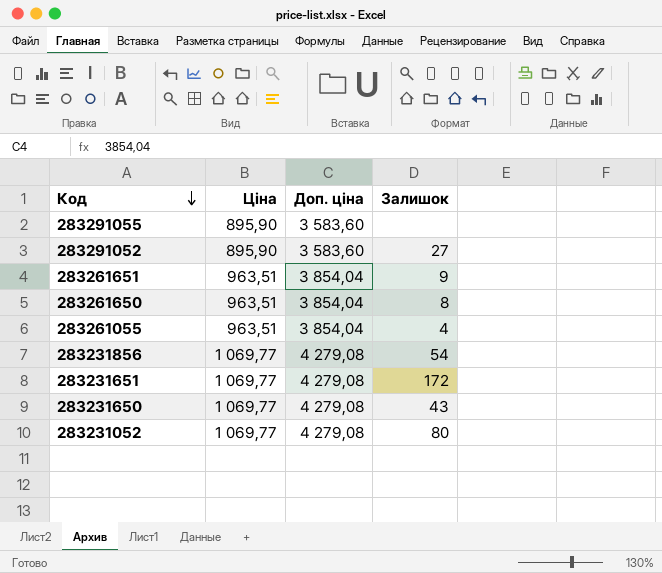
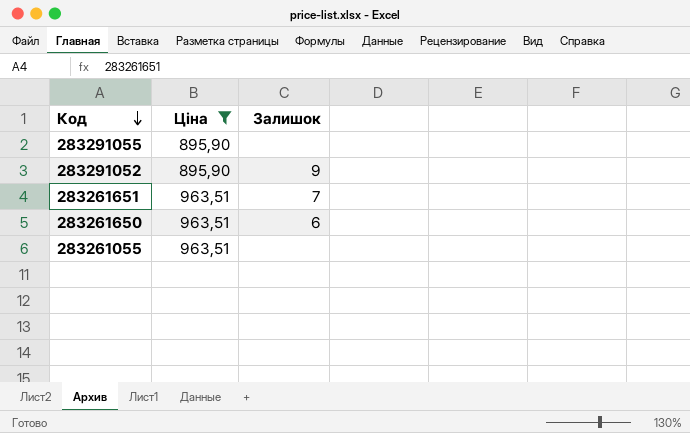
filter: none -> Ціна != 1 069,77
column Доп. ціна | position: 3 -> none
283291052 | Залишок: 27 -> 9
283261651 | Залишок: 9 -> 7
283261650 | Залишок: 8 -> 6
283261055 | Залишок: 4 -> none

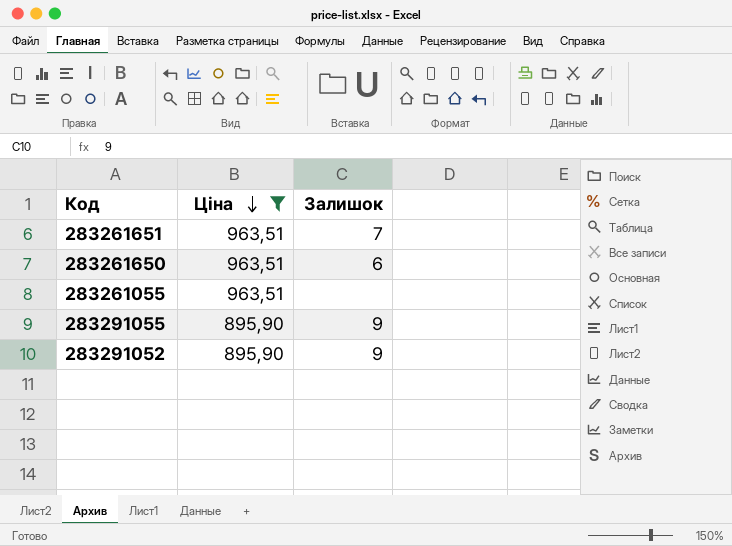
row order: Код descending -> Ціна descending
283291055 | Залишок: none -> 9

